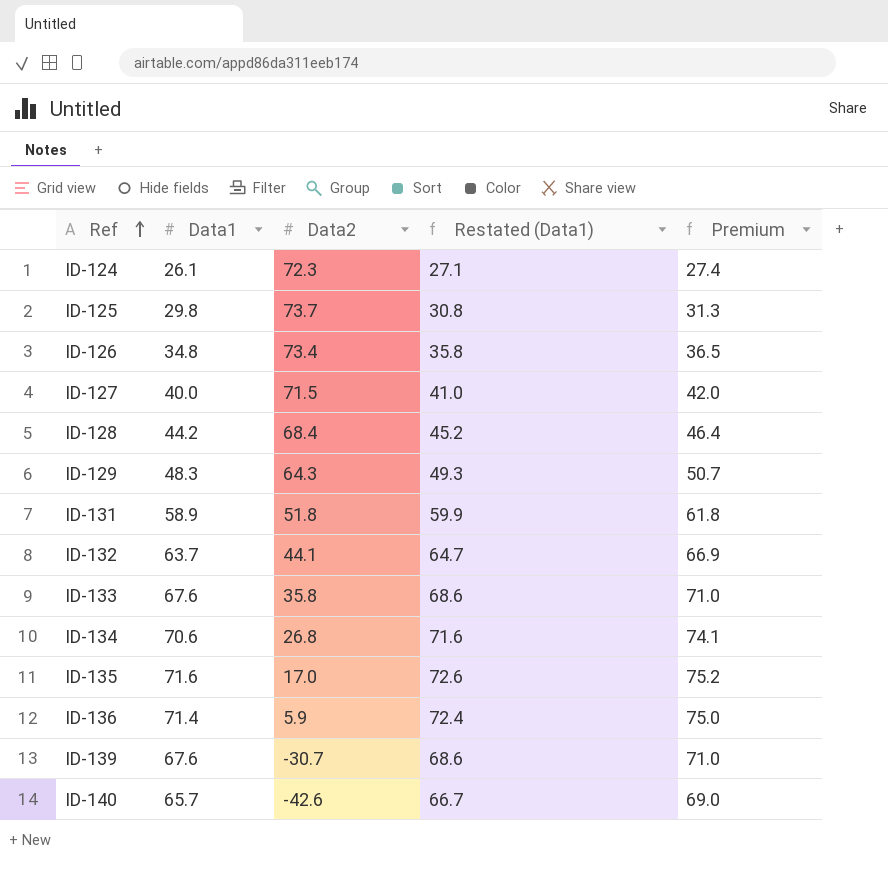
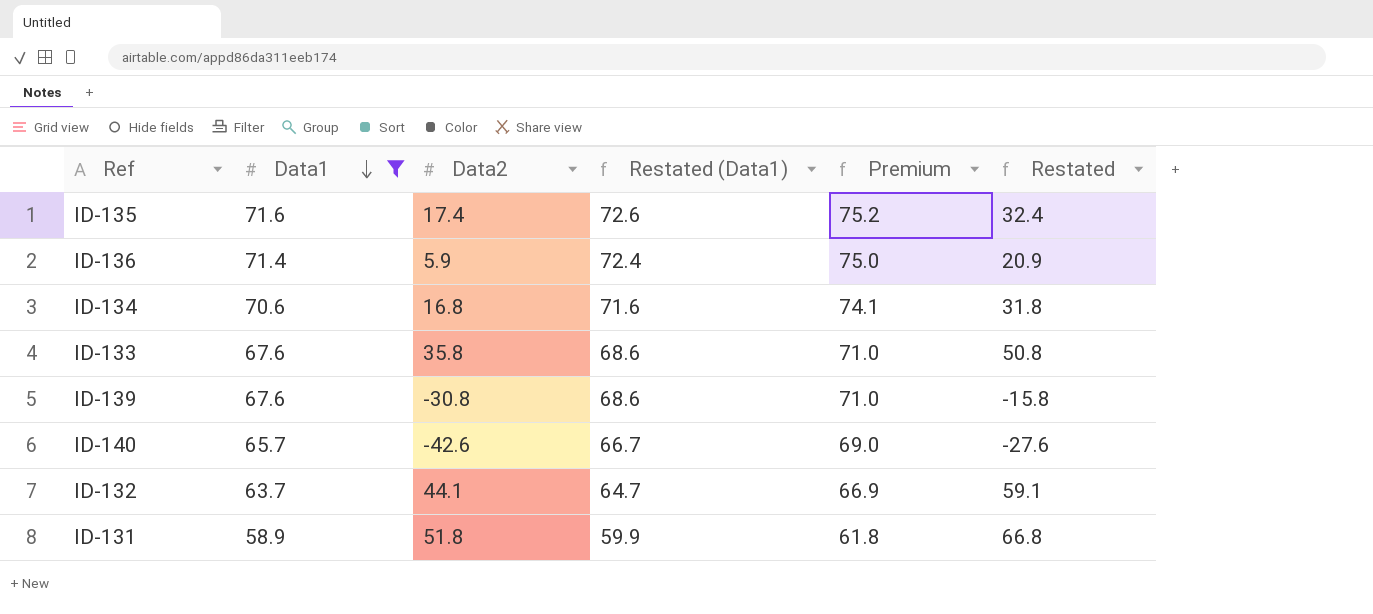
filter: none -> Data1 >= 58.9
row order: Ref ascending -> Data1 descending
column Restated | formula: none -> [Data2] + 15
ID-135 | Data2: 17.0 -> 17.4
ID-134 | Data2: 26.8 -> 16.8
ID-139 | Data2: -30.7 -> -30.8

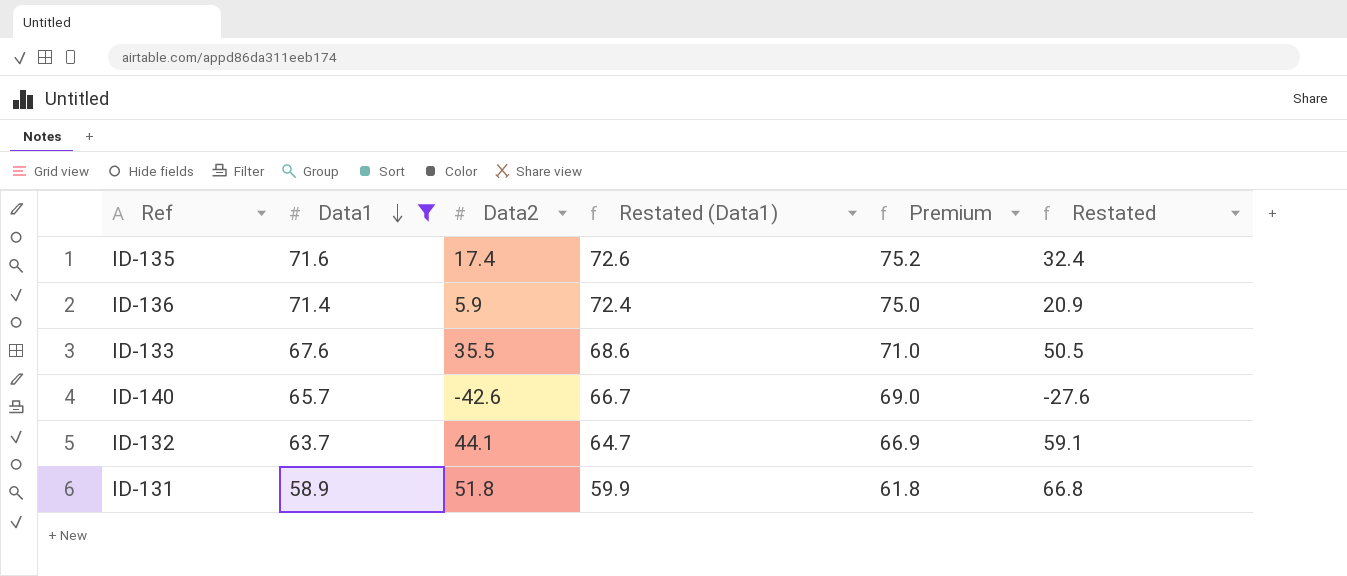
row ID-134: 70.6 | 16.8 | 71.6 | 74.1 | 31.8 -> none
row ID-139: 67.6 | -30.8 | 68.6 | 71.0 | -15.8 -> none
ID-133 | Data2: 35.8 -> 35.5
ID-133 | Restated: 50.8 -> 50.5

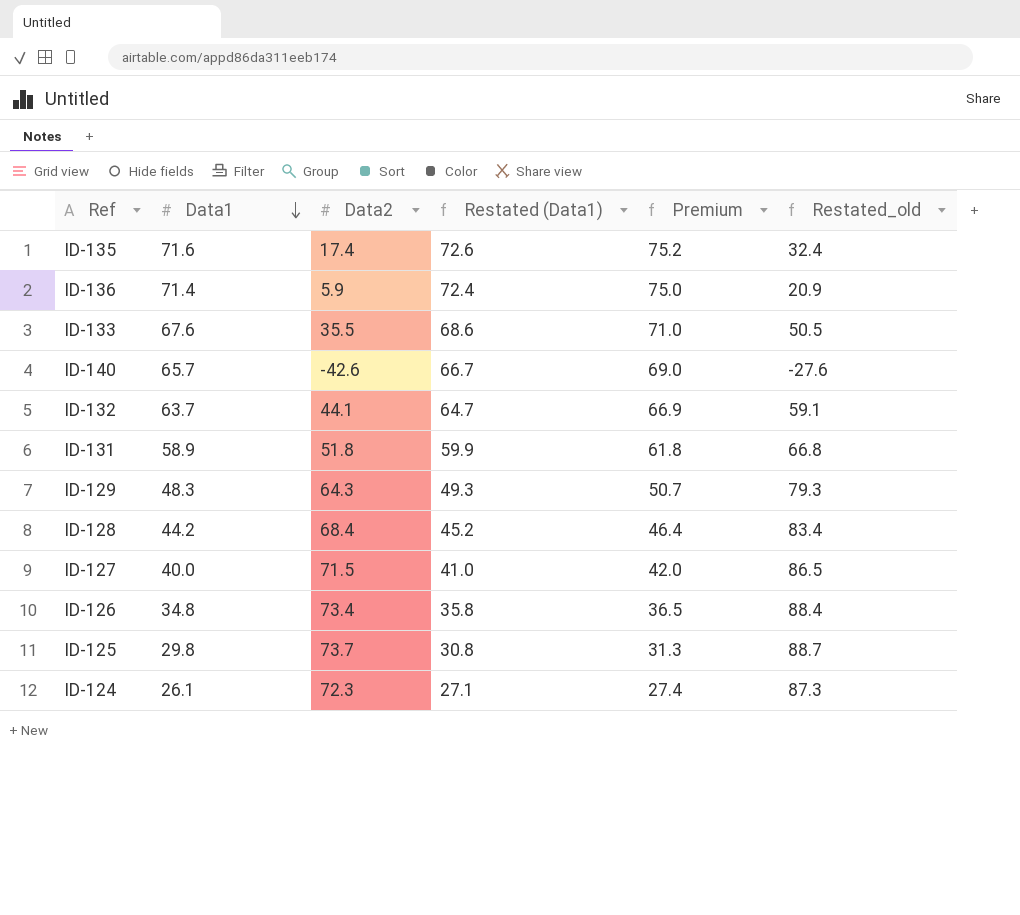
filter: Data1 >= 58.9 -> none
column name: Restated -> Restated_old

